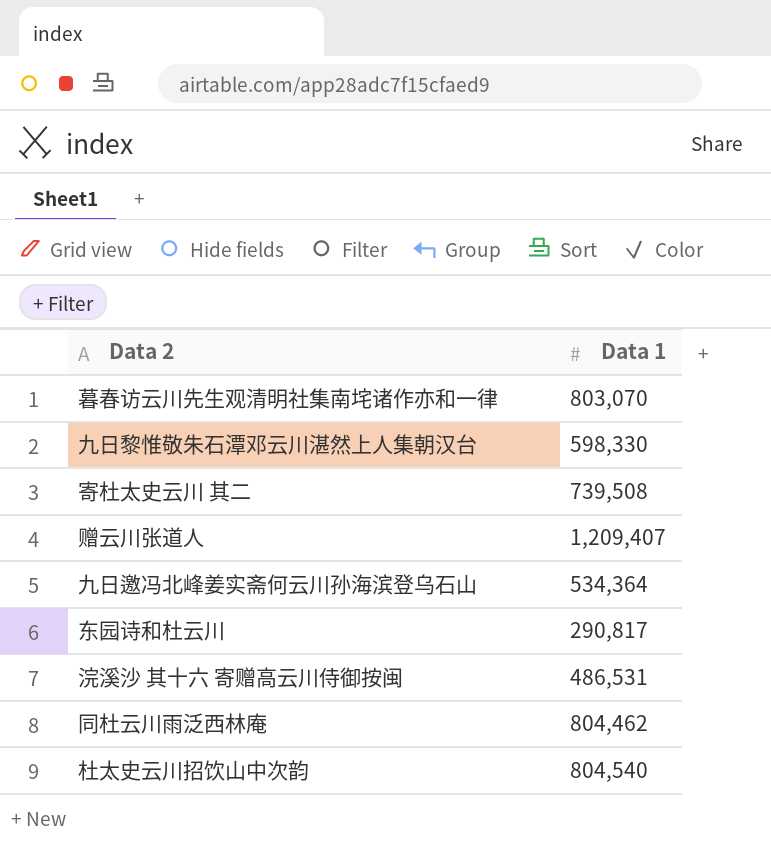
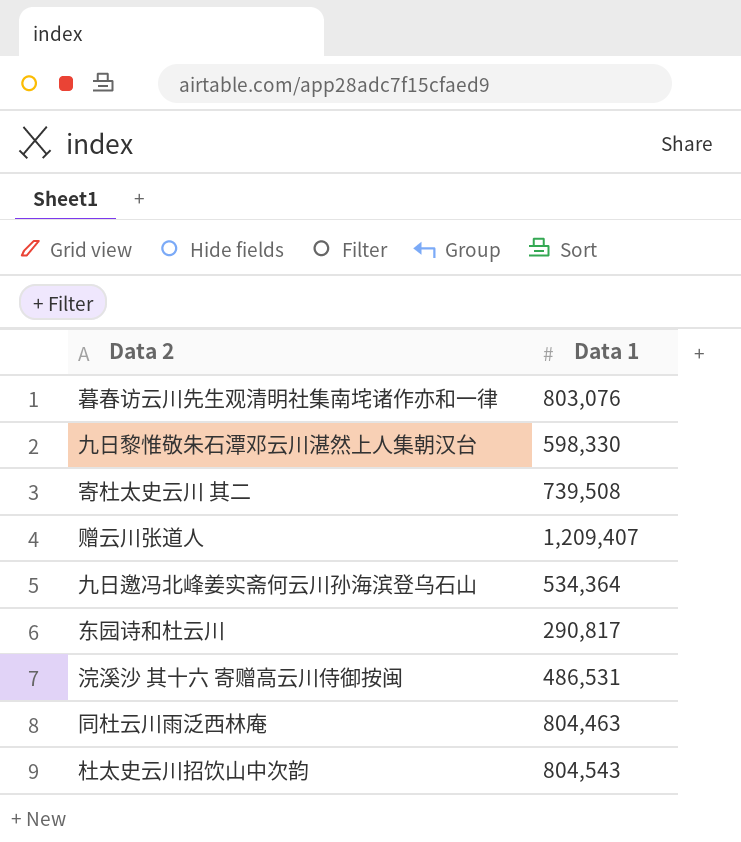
暮春访云川先生观清明社集南垞诸作亦和一律 | Data 1: 803,070 -> 803,076
同杜云川雨泛西林庵 | Data 1: 804,462 -> 804,463
杜太史云川招饮山中次韵 | Data 1: 804,540 -> 804,543

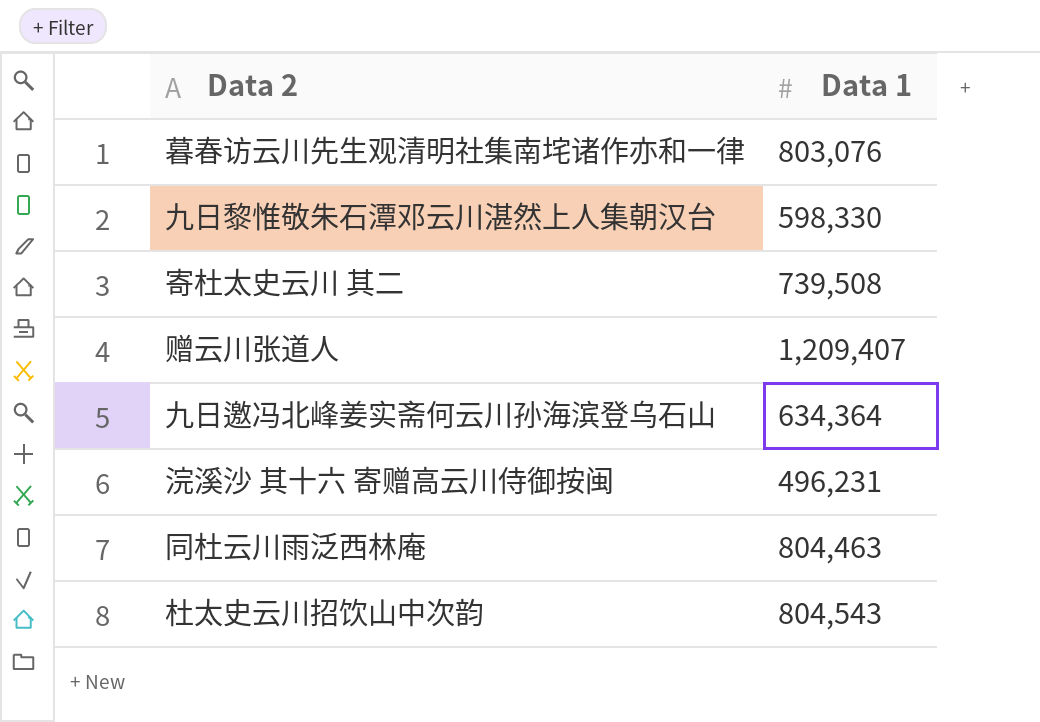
row 东园诗和杜云川: 290,817 -> none
九日邀冯北峰姜实斋何云川孙海滨登乌石山 | Data 1: 534,364 -> 634,364
浣溪沙 其十六 寄赠高云川侍御按闽 | Data 1: 486,531 -> 496,231

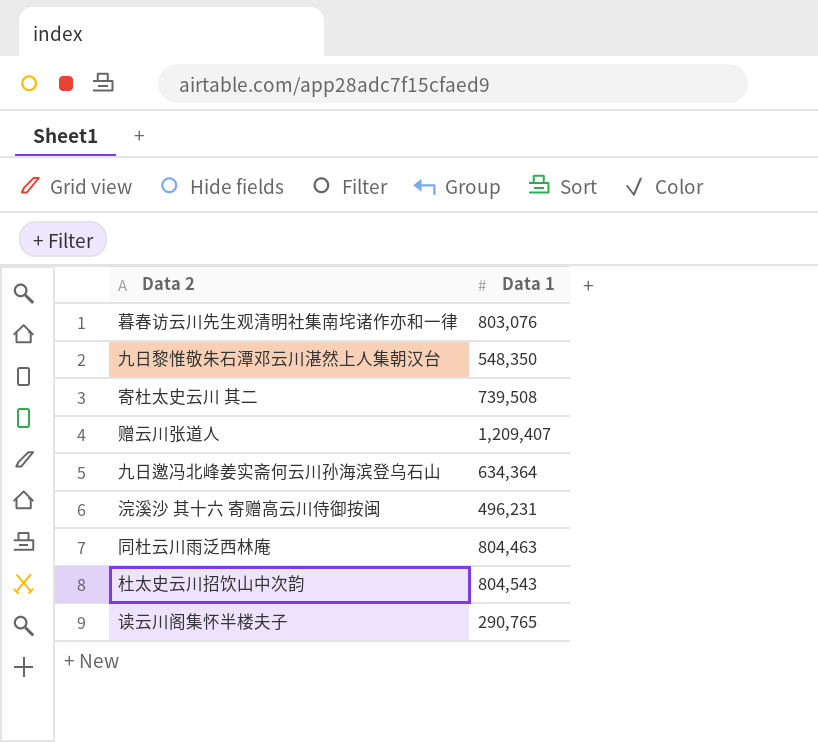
九日黎惟敬朱石潭邓云川湛然上人集朝汉台 | Data 1: 598,330 -> 548,350
row 读云川阁集怀半楼夫子: none -> 290,765

